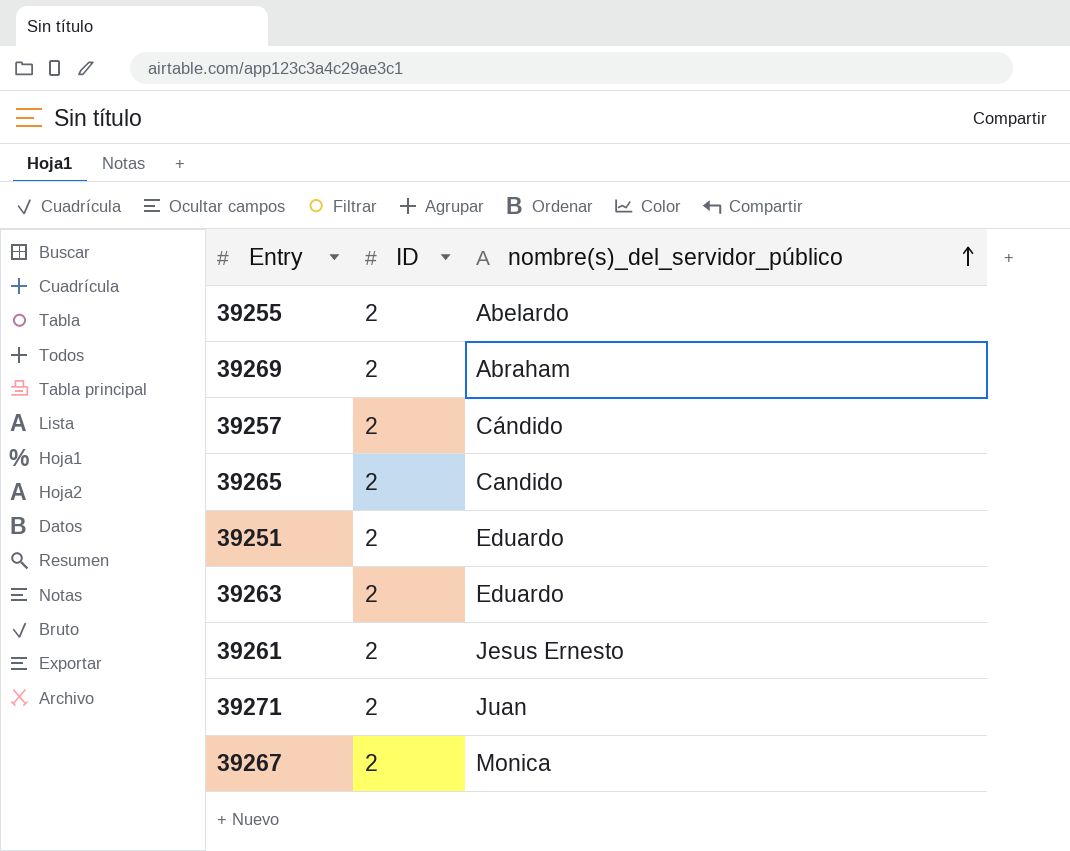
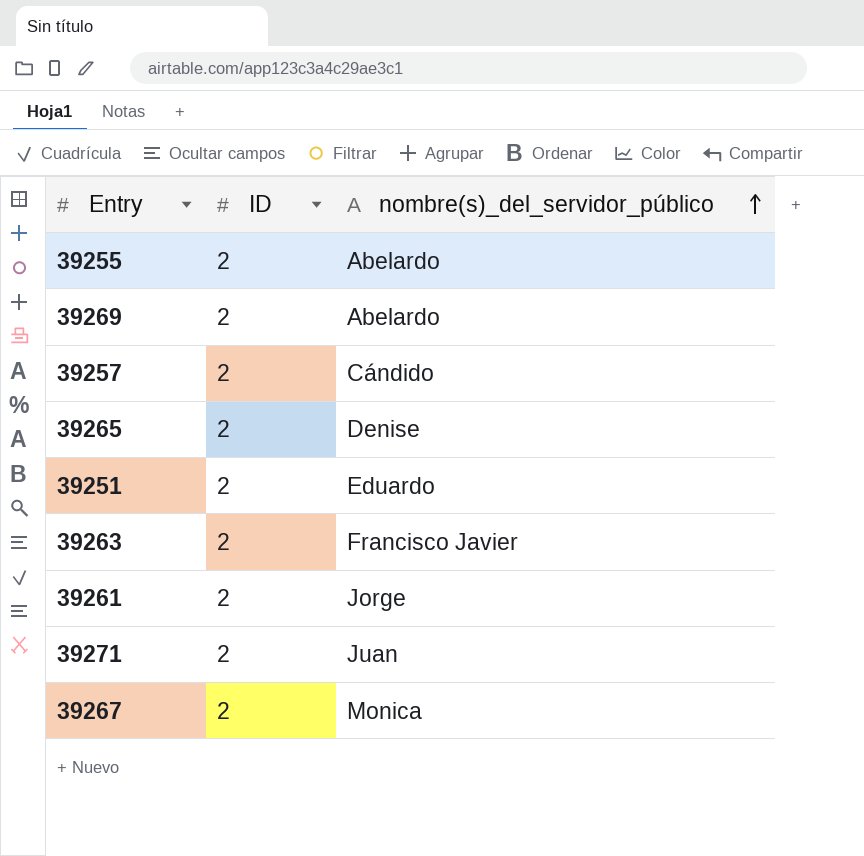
39269 | nombre(s)_del_servidor_público: Abraham -> Abelardo
39265 | nombre(s)_del_servidor_público: Candido -> Denise
39263 | nombre(s)_del_servidor_público: Eduardo -> Francisco Javier
39261 | nombre(s)_del_servidor_público: Jesus Ernesto -> Jorge

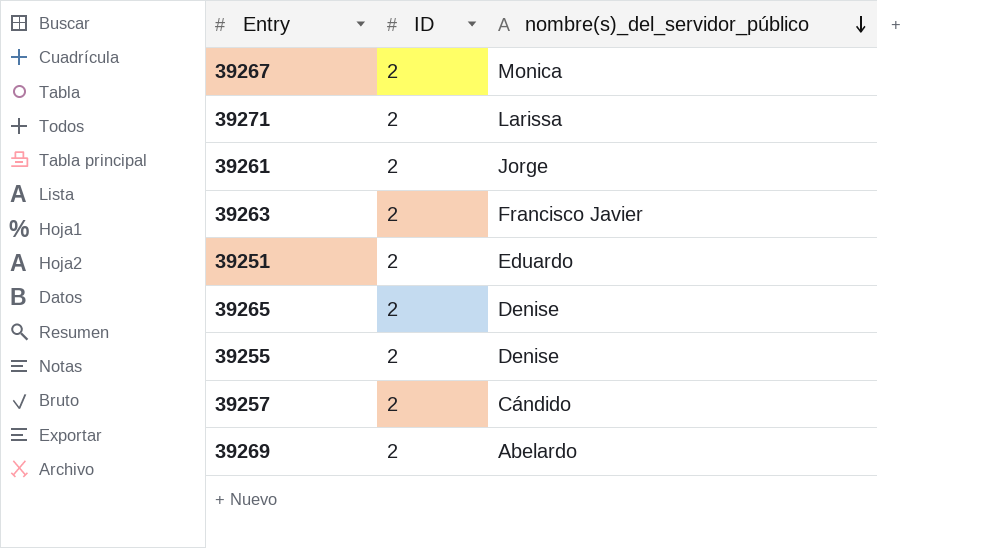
row order: nombre(s)_del_servidor_público ascending -> nombre(s)_del_servidor_público descending
39271 | nombre(s)_del_servidor_público: Juan -> Larissa
39255 | nombre(s)_del_servidor_público: Abelardo -> Denise

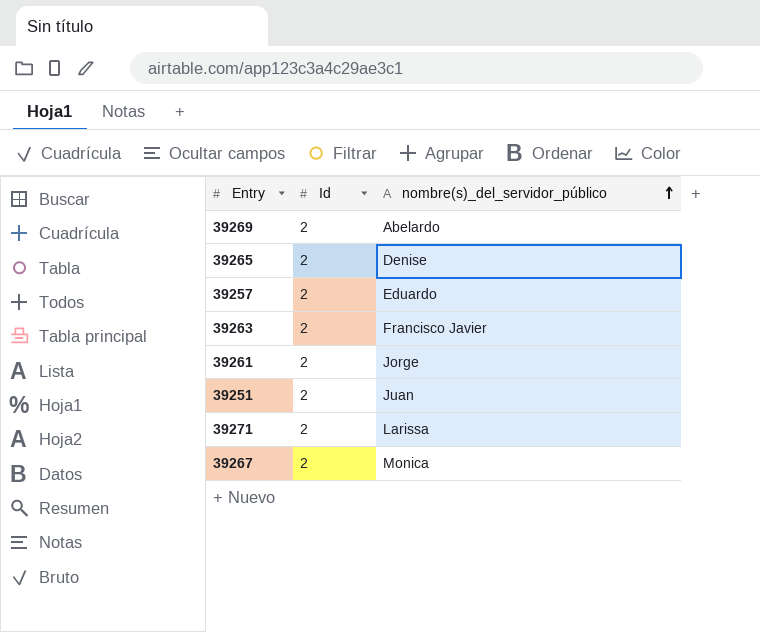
row order: nombre(s)_del_servidor_público descending -> nombre(s)_del_servidor_público ascending
column name: ID -> Id
row 39255: 2 | Denise -> none
39257 | nombre(s)_del_servidor_público: Cándido -> Eduardo
39251 | nombre(s)_del_servidor_público: Eduardo -> Juan

